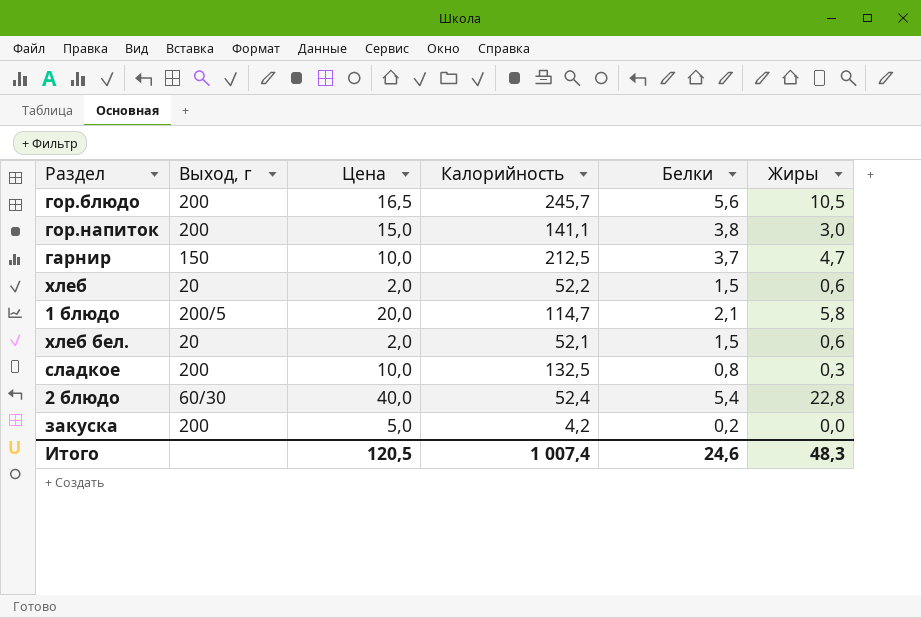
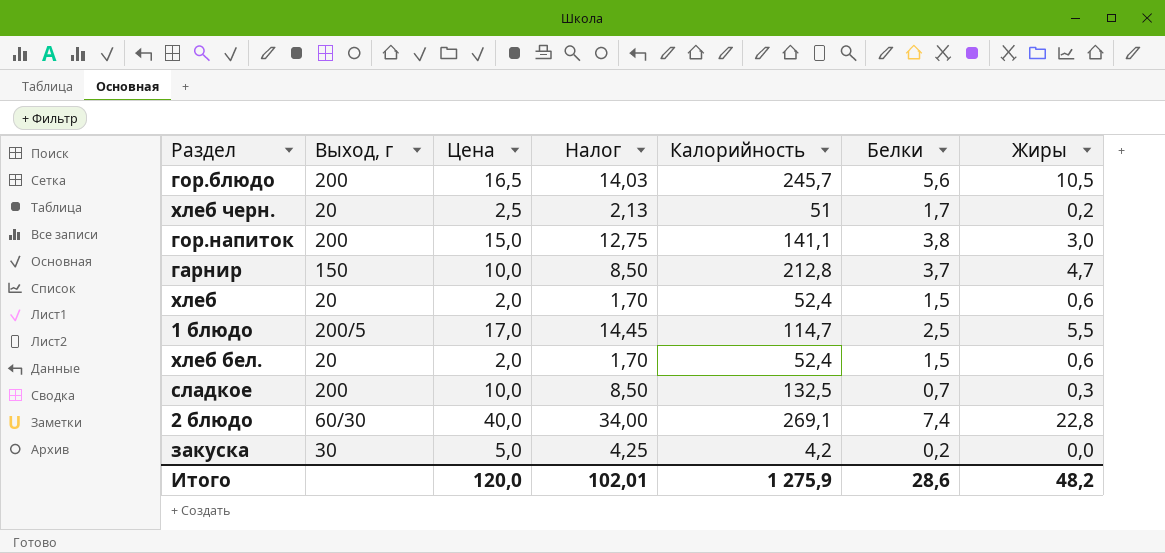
column Налог | formula: none -> [Цена] * 0,85
row хлеб черн.: none -> 20 | 2,5 | 2,13 | 51 | 1,7 | 0,2
гарнир | Калорийность: 212,5 -> 212,8
хлеб | Калорийность: 52,2 -> 52,4
1 блюдо | Цена: 20,0 -> 17,0
1 блюдо | Белки: 2,1 -> 2,5
1 блюдо | Жиры: 5,8 -> 5,5
хлеб бел. | Калорийность: 52,1 -> 52,4
сладкое | Белки: 0,8 -> 0,7
2 блюдо | Калорийность: 52,4 -> 269,1
2 блюдо | Белки: 5,4 -> 7,4
закуска | Выход, г: 200 -> 30
Итого | Цена: 120,5 -> 120,0
Итого | Калорийность: 1 007,4 -> 1 275,9
Итого | Белки: 24,6 -> 28,6
Итого | Жиры: 48,3 -> 48,2

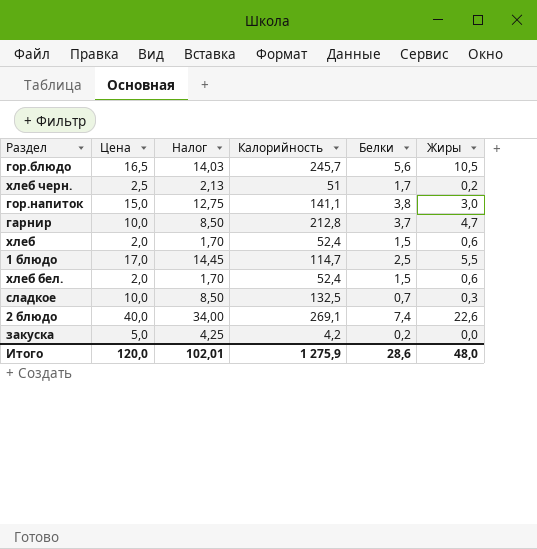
column Выход, г | position: 2 -> none
2 блюдо | Жиры: 22,8 -> 22,6
Итого | Жиры: 48,2 -> 48,0

